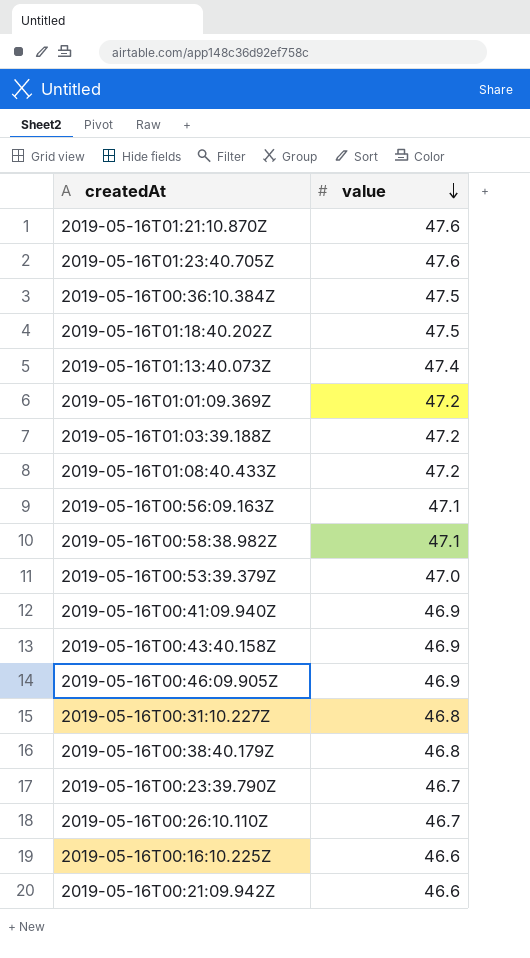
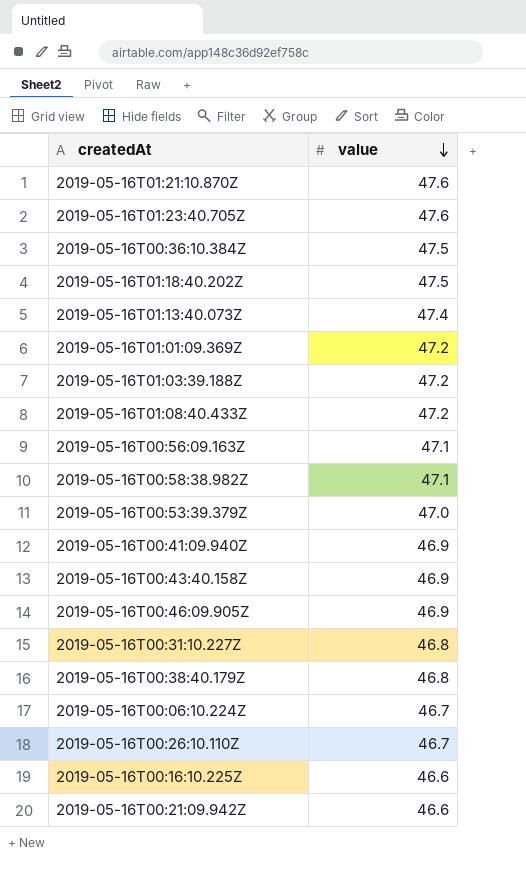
row 2019-05-16T00:23:39.790Z: 46.7 -> none
row 2019-05-16T00:06:10.224Z: none -> 46.7

